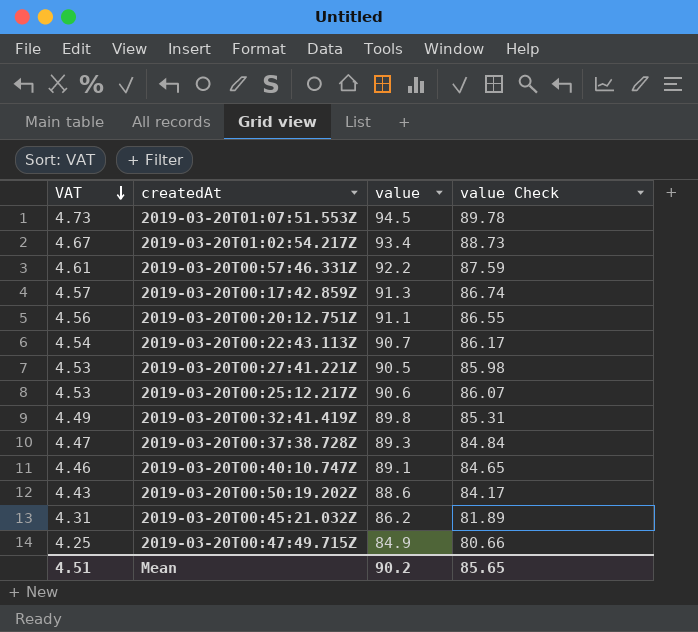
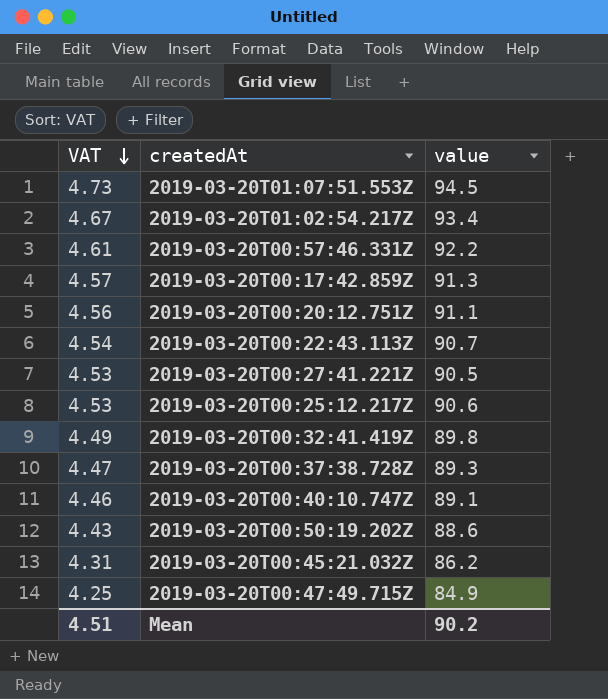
column value Check | formula: [value] * 0.95 -> none

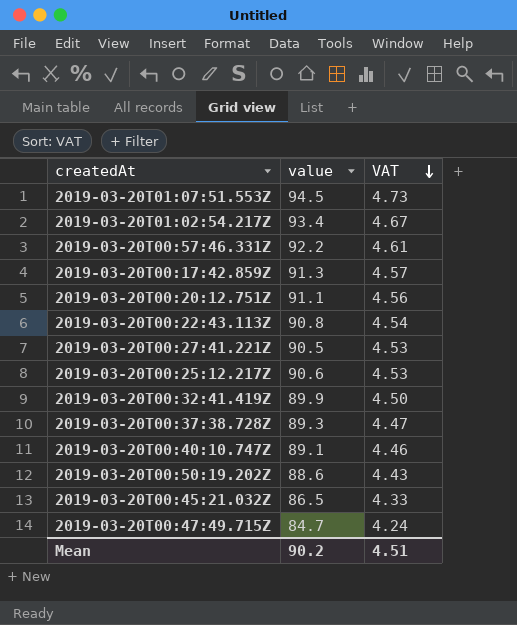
column VAT | position: 1 -> 3
2019-03-20T00:22:43.113Z | value: 90.7 -> 90.8
2019-03-20T00:32:41.419Z | value: 89.8 -> 89.9
2019-03-20T00:32:41.419Z | VAT: 4.49 -> 4.50
2019-03-20T00:45:21.032Z | value: 86.2 -> 86.5
2019-03-20T00:45:21.032Z | VAT: 4.31 -> 4.33
2019-03-20T00:47:49.715Z | value: 84.9 -> 84.7
2019-03-20T00:47:49.715Z | VAT: 4.25 -> 4.24

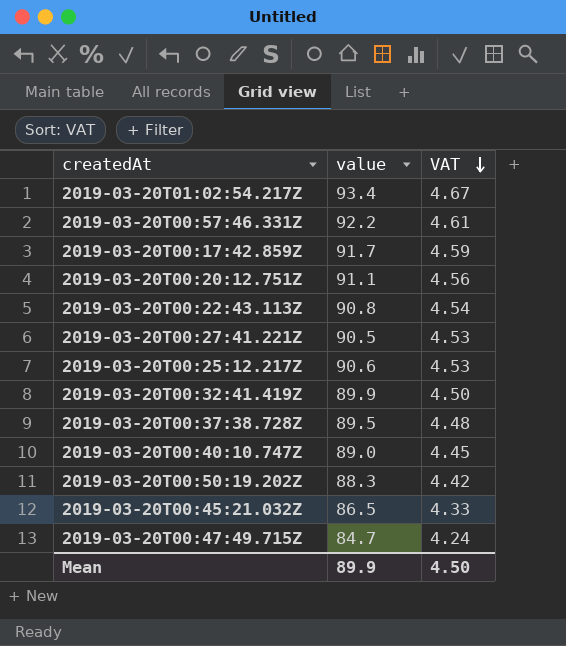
row 2019-03-20T01:07:51.553Z: 94.5 | 4.73 -> none
2019-03-20T00:17:42.859Z | value: 91.3 -> 91.7
2019-03-20T00:17:42.859Z | VAT: 4.57 -> 4.59
2019-03-20T00:37:38.728Z | value: 89.3 -> 89.5
2019-03-20T00:37:38.728Z | VAT: 4.47 -> 4.48
2019-03-20T00:40:10.747Z | value: 89.1 -> 89.0
2019-03-20T00:40:10.747Z | VAT: 4.46 -> 4.45
2019-03-20T00:50:19.202Z | value: 88.6 -> 88.3
2019-03-20T00:50:19.202Z | VAT: 4.43 -> 4.42
Mean | value: 90.2 -> 89.9
Mean | VAT: 4.51 -> 4.50

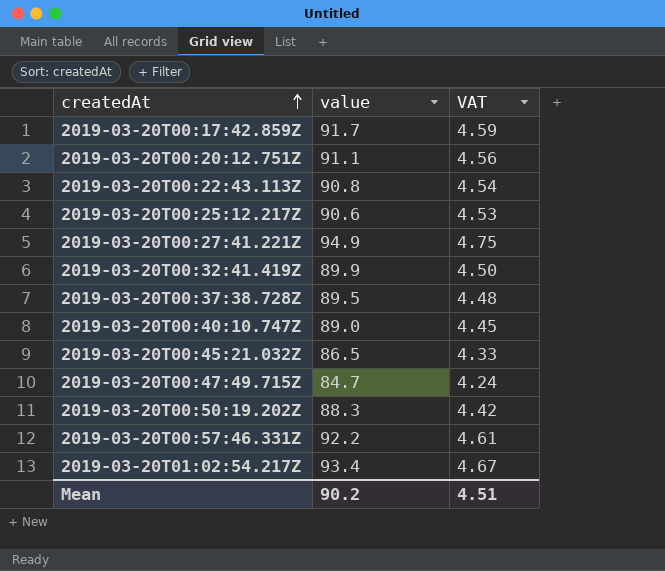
row order: VAT descending -> createdAt ascending
2019-03-20T00:27:41.221Z | value: 90.5 -> 94.9
2019-03-20T00:27:41.221Z | VAT: 4.53 -> 4.75
Mean | value: 89.9 -> 90.2
Mean | VAT: 4.50 -> 4.51

